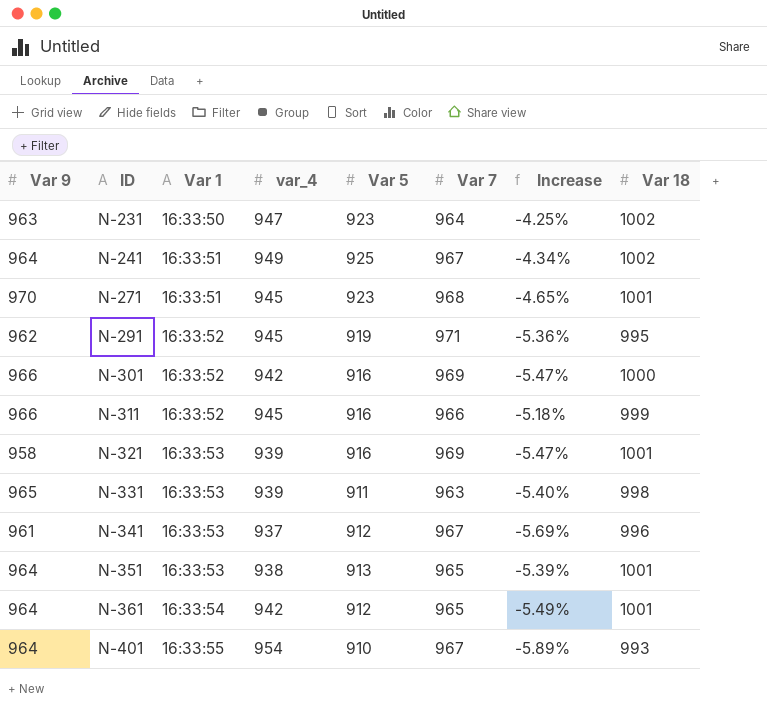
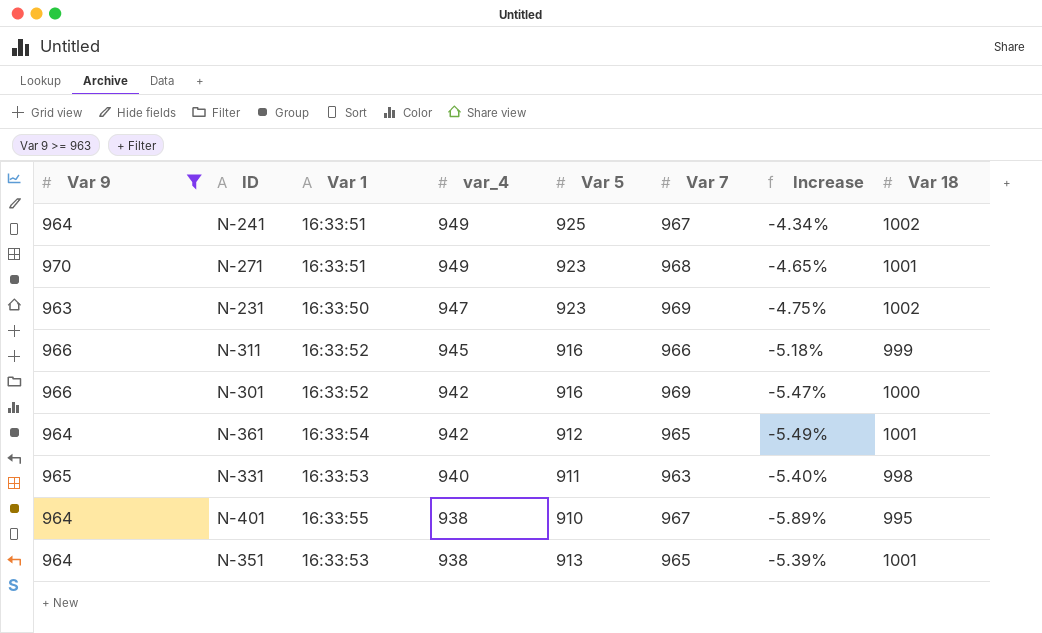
filter: none -> Var 9 >= 963
row order: ID ascending -> var_4 descending
N-271 | var_4: 945 -> 949
N-231 | Var 7: 964 -> 969
N-231 | Increase: -4.25% -> -4.75%
N-331 | var_4: 939 -> 940
N-401 | var_4: 954 -> 938
N-401 | Var 18: 993 -> 995

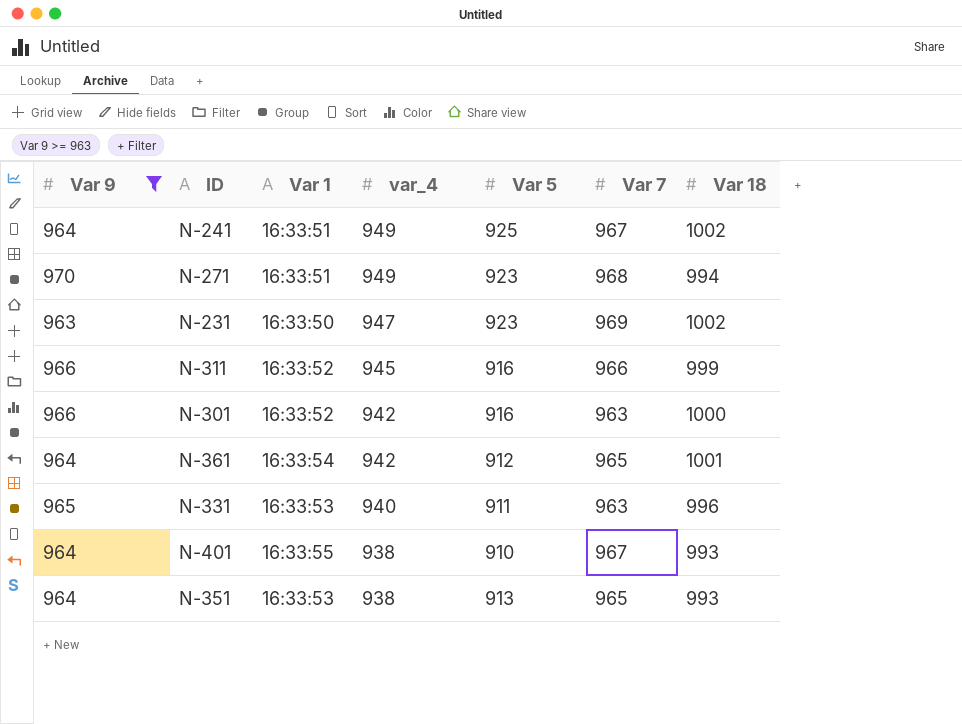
column Increase | formula: ([Var 5] - [Var 7]) / [Var 7] -> none
N-271 | Var 18: 1001 -> 994
N-301 | Var 7: 969 -> 963
N-331 | Var 18: 998 -> 996
N-401 | Var 18: 995 -> 993
N-351 | Var 18: 1001 -> 993

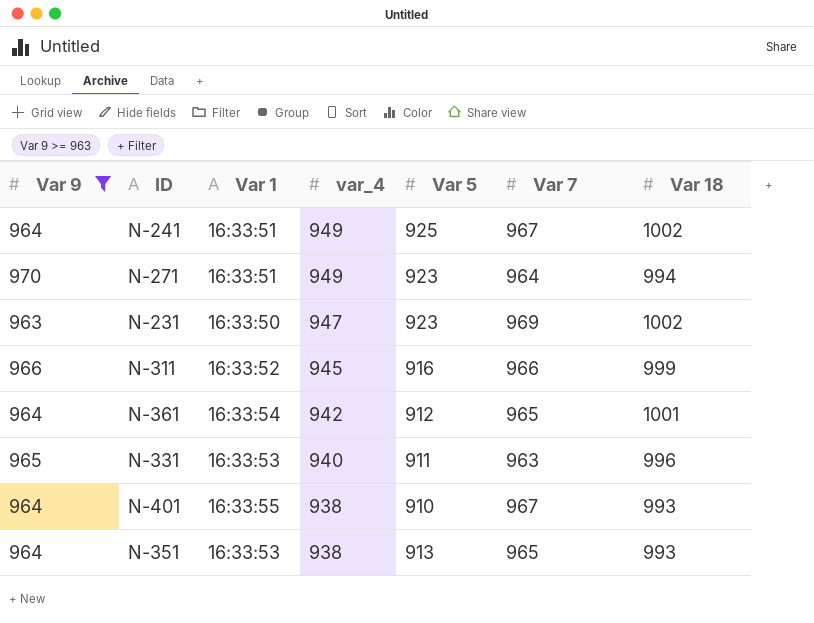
row N-301: 966 | 16:33:52 | 942 | 916 | 963 | 1000 -> none
N-271 | Var 7: 968 -> 964

